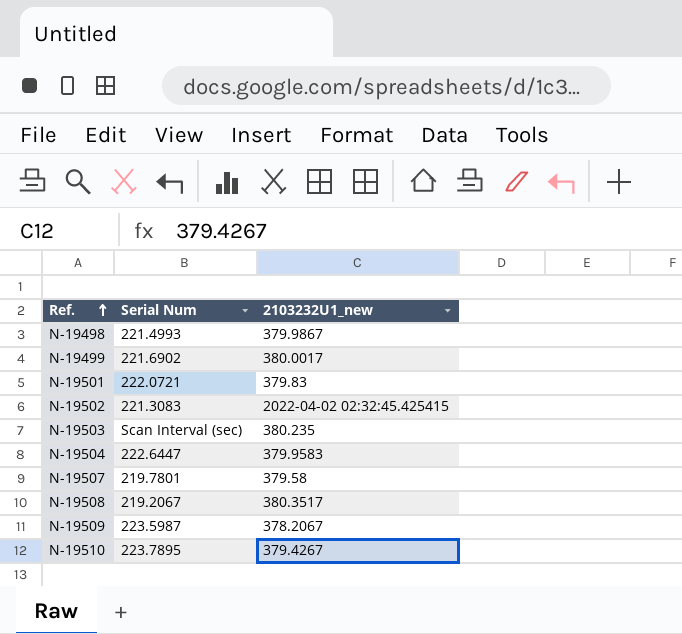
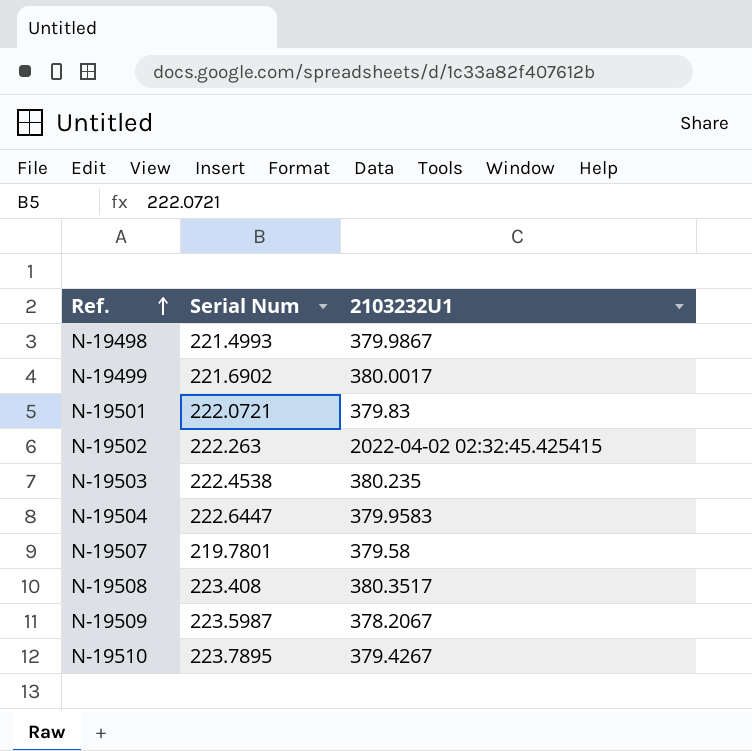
column name: 2103232U1_new -> 2103232U1
N-19502 | Serial Num: 221.3083 -> 222.263
N-19503 | Serial Num: Scan Interval (sec) -> 222.4538
N-19508 | Serial Num: 219.2067 -> 223.408

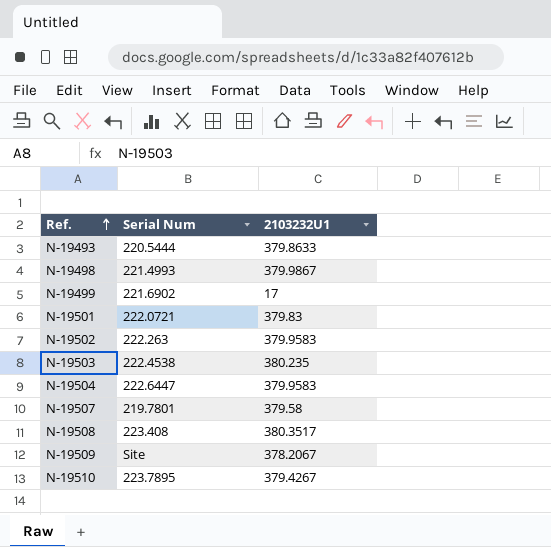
row N-19493: none -> 220.5444 | 379.8633
N-19499 | 2103232U1: 380.0017 -> 17
N-19502 | 2103232U1: 2022-04-02 02:32:45.425415 -> 379.9583
N-19509 | Serial Num: 223.5987 -> Site

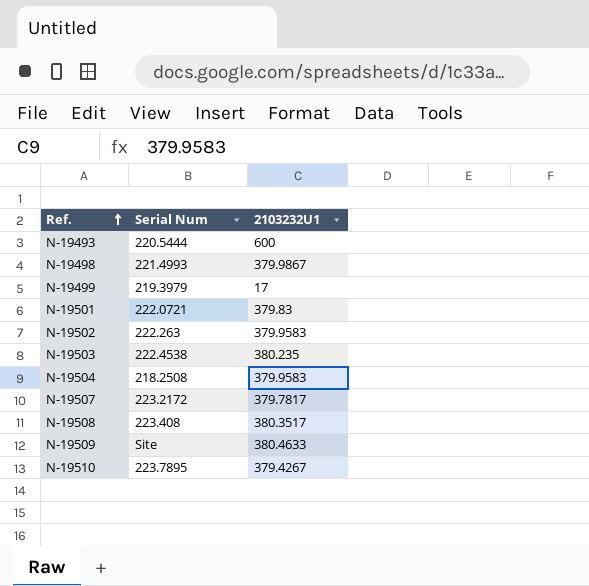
N-19493 | 2103232U1: 379.8633 -> 600
N-19499 | Serial Num: 221.6902 -> 219.3979
N-19504 | Serial Num: 222.6447 -> 218.2508
N-19507 | Serial Num: 219.7801 -> 223.2172
N-19507 | 2103232U1: 379.58 -> 379.7817
N-19509 | 2103232U1: 378.2067 -> 380.4633

